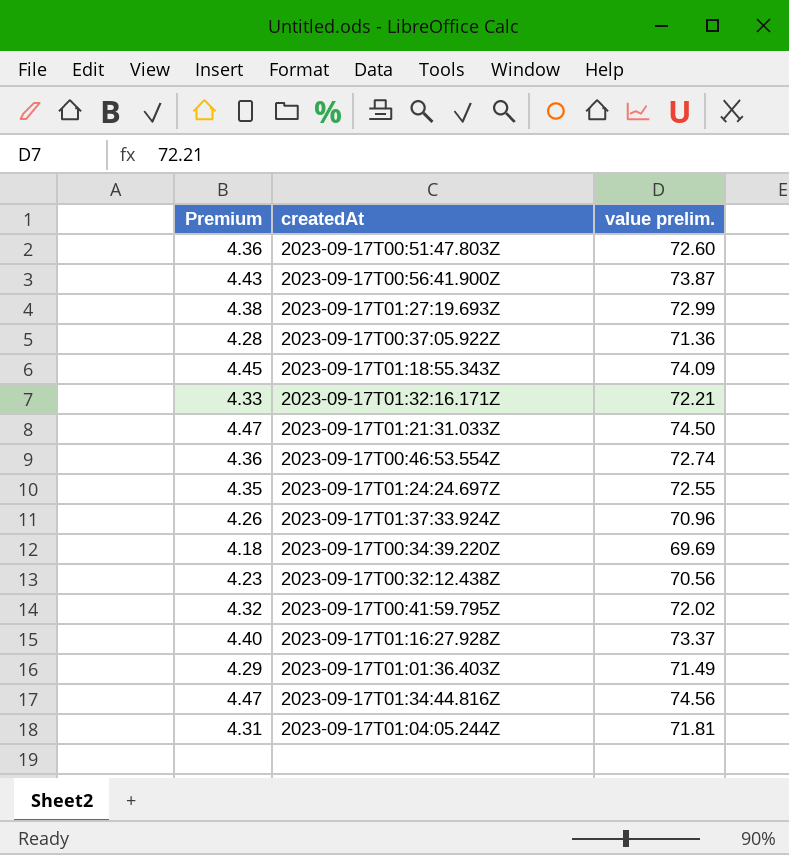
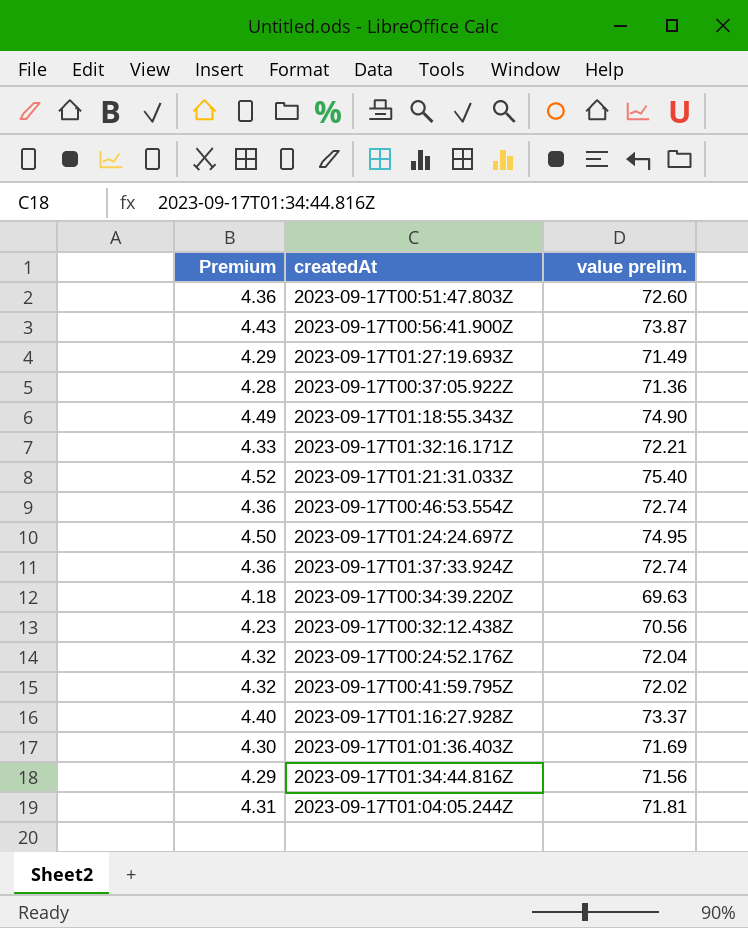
2023-09-17T01:27:19.693Z | Premium: 4.38 -> 4.29
2023-09-17T01:27:19.693Z | value prelim.: 72.99 -> 71.49
2023-09-17T01:18:55.343Z | Premium: 4.45 -> 4.49
2023-09-17T01:18:55.343Z | value prelim.: 74.09 -> 74.90
2023-09-17T01:21:31.033Z | Premium: 4.47 -> 4.52
2023-09-17T01:21:31.033Z | value prelim.: 74.50 -> 75.40
2023-09-17T01:24:24.697Z | Premium: 4.35 -> 4.50
2023-09-17T01:24:24.697Z | value prelim.: 72.55 -> 74.95
2023-09-17T01:37:33.924Z | Premium: 4.26 -> 4.36
2023-09-17T01:37:33.924Z | value prelim.: 70.96 -> 72.74
2023-09-17T00:34:39.220Z | value prelim.: 69.69 -> 69.63
row 2023-09-17T00:24:52.176Z: none -> 4.32 | 72.04
2023-09-17T01:01:36.403Z | Premium: 4.29 -> 4.30
2023-09-17T01:01:36.403Z | value prelim.: 71.49 -> 71.69
2023-09-17T01:34:44.816Z | Premium: 4.47 -> 4.29
2023-09-17T01:34:44.816Z | value prelim.: 74.56 -> 71.56

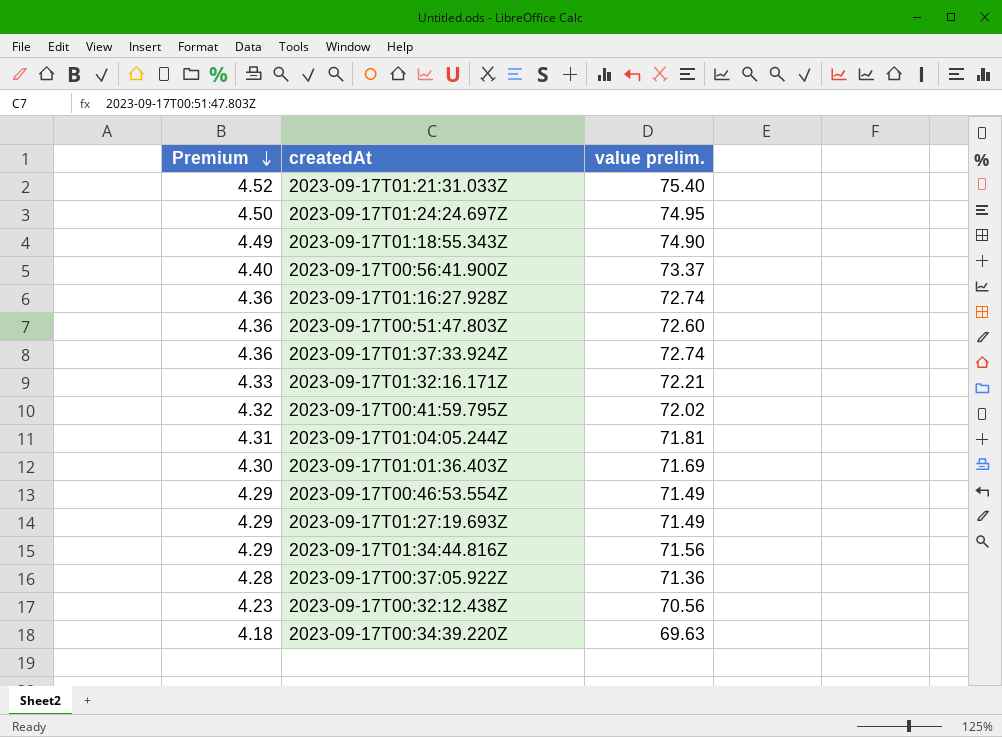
row order: none -> Premium descending
row 2023-09-17T00:24:52.176Z: 4.32 | 72.04 -> none
2023-09-17T00:56:41.900Z | Premium: 4.43 -> 4.40
2023-09-17T00:56:41.900Z | value prelim.: 73.87 -> 73.37
2023-09-17T01:16:27.928Z | Premium: 4.40 -> 4.36
2023-09-17T01:16:27.928Z | value prelim.: 73.37 -> 72.74
2023-09-17T00:46:53.554Z | Premium: 4.36 -> 4.29
2023-09-17T00:46:53.554Z | value prelim.: 72.74 -> 71.49

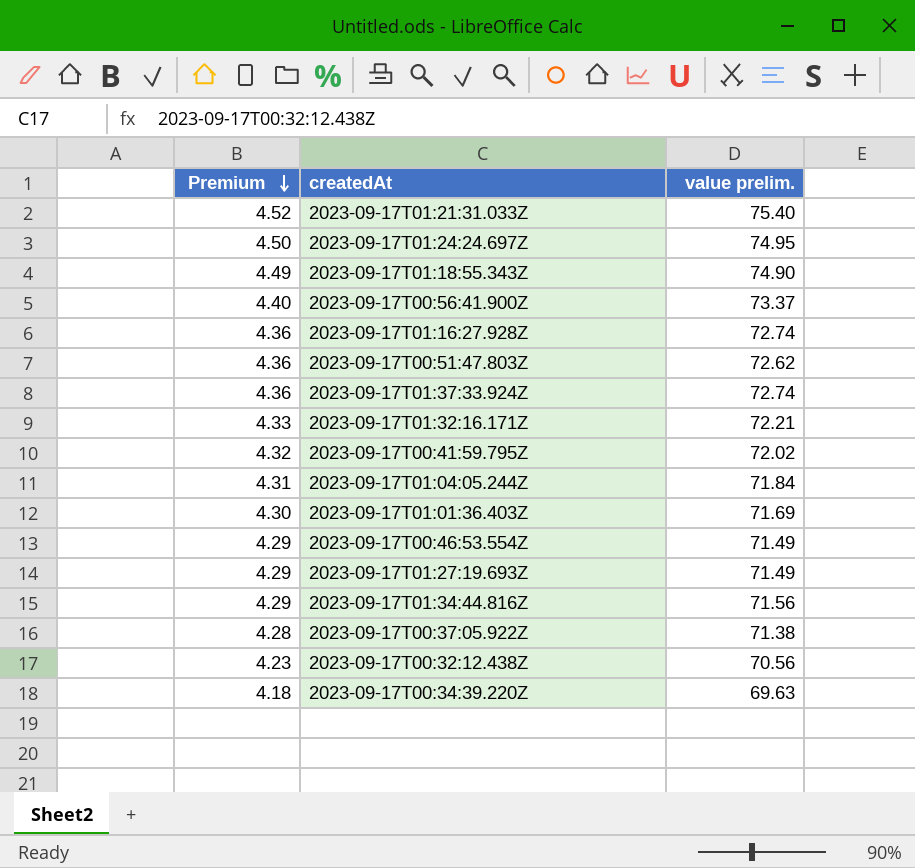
2023-09-17T00:51:47.803Z | value prelim.: 72.60 -> 72.62
2023-09-17T01:04:05.244Z | value prelim.: 71.81 -> 71.84
2023-09-17T00:37:05.922Z | value prelim.: 71.36 -> 71.38

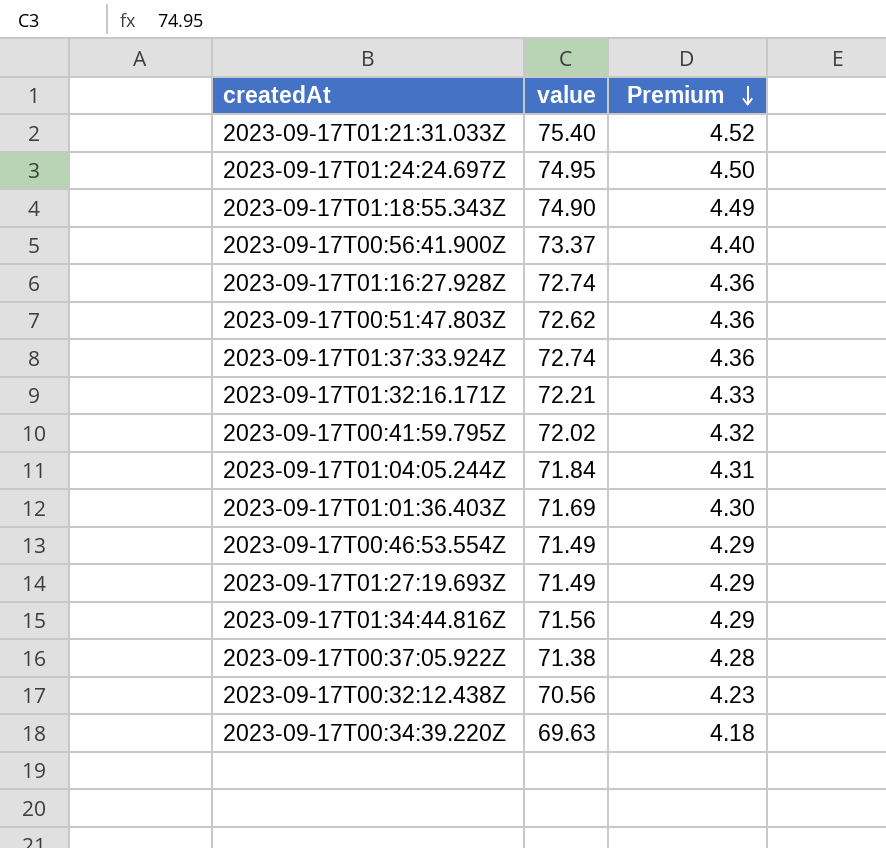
column name: value prelim. -> value
column Premium | position: 1 -> 3

